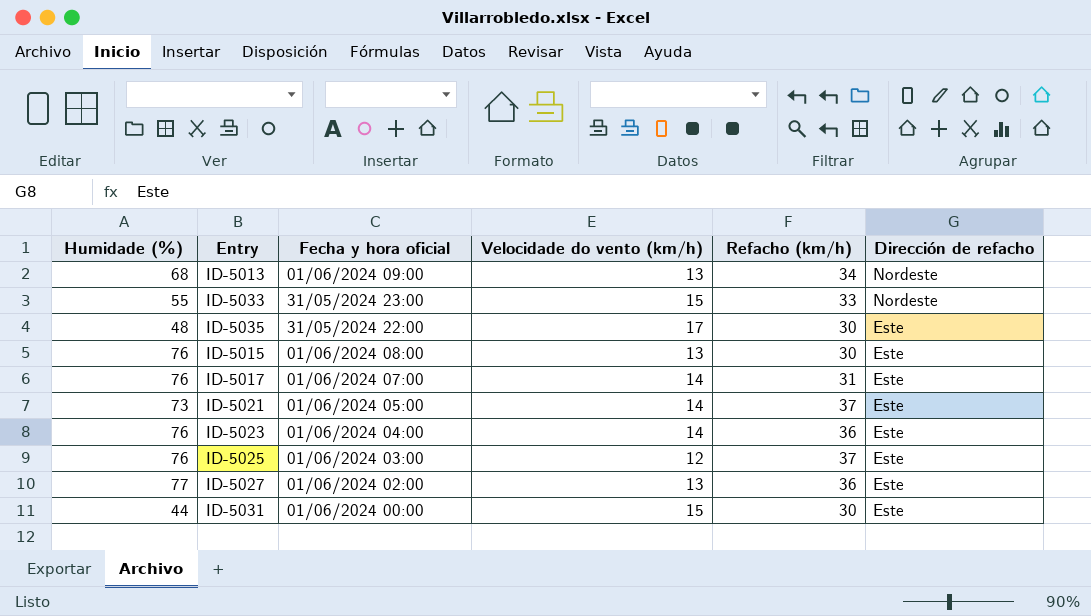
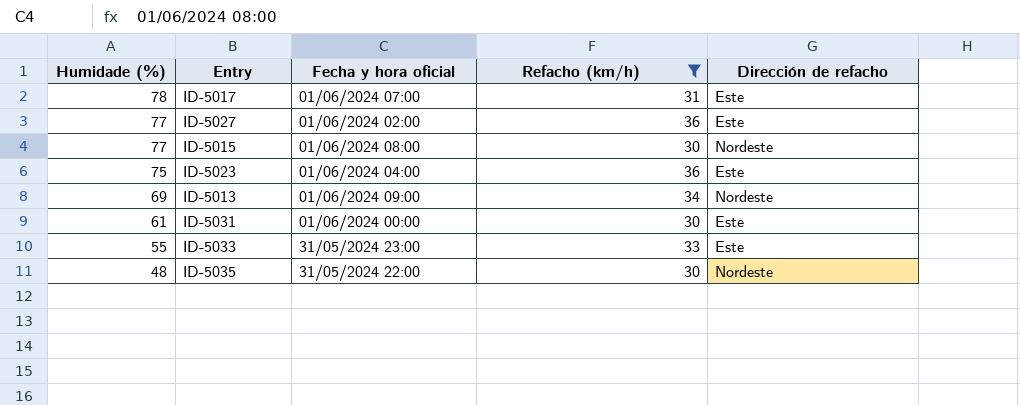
filter: none -> Refacho (km/h) != 37
row order: Dirección de refacho descending -> Humidade (%) descending
column Velocidade do vento (km/h) | position: 4 -> none
ID-5017 | Humidade (%): 76 -> 78
ID-5015 | Humidade (%): 76 -> 77
ID-5015 | Dirección de refacho: Este -> Nordeste
ID-5023 | Humidade (%): 76 -> 75
ID-5013 | Humidade (%): 68 -> 69
ID-5031 | Humidade (%): 44 -> 61
ID-5033 | Dirección de refacho: Nordeste -> Este
ID-5035 | Dirección de refacho: Este -> Nordeste

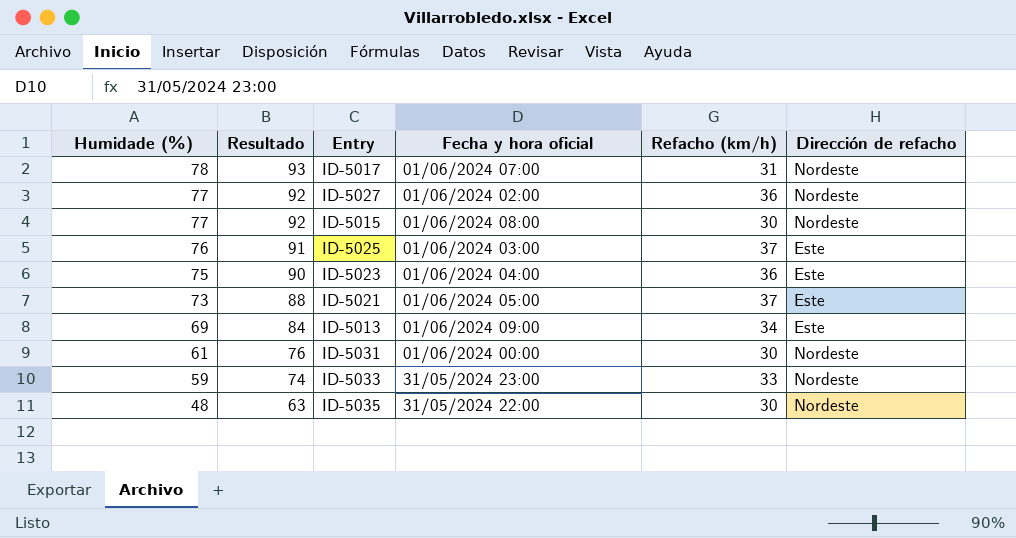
filter: Refacho (km/h) != 37 -> none
column Resultado | formula: none -> [Humidade (%)] + 15
ID-5017 | Dirección de refacho: Este -> Nordeste
ID-5027 | Dirección de refacho: Este -> Nordeste
ID-5013 | Dirección de refacho: Nordeste -> Este
ID-5031 | Dirección de refacho: Este -> Nordeste
ID-5033 | Humidade (%): 55 -> 59
ID-5033 | Dirección de refacho: Este -> Nordeste

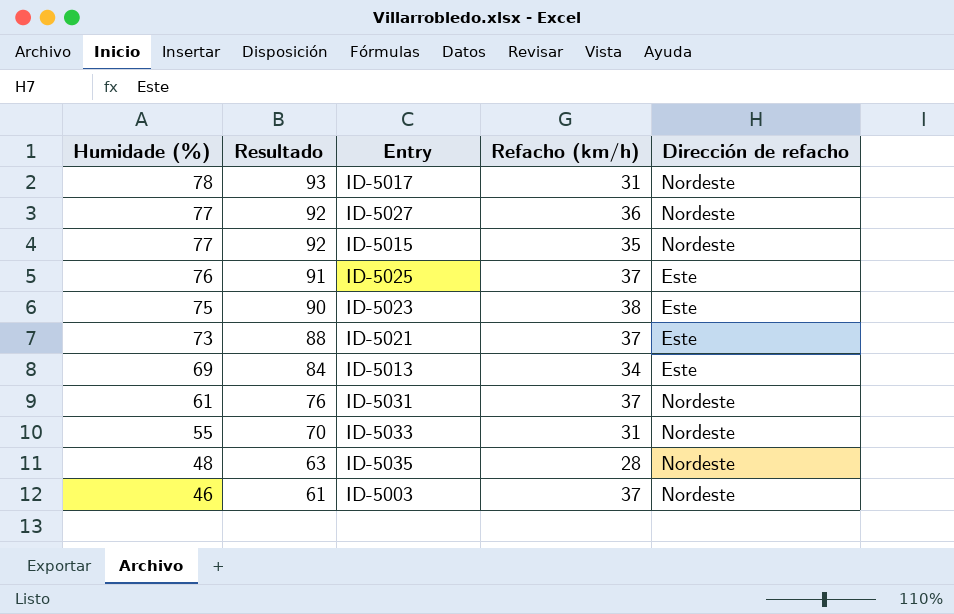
column Fecha y hora oficial | position: 4 -> none
ID-5015 | Refacho (km/h): 30 -> 35
ID-5023 | Refacho (km/h): 36 -> 38
ID-5031 | Refacho (km/h): 30 -> 37
ID-5033 | Humidade (%): 59 -> 55
ID-5033 | Resultado: 74 -> 70
ID-5033 | Refacho (km/h): 33 -> 31
ID-5035 | Refacho (km/h): 30 -> 28
row ID-5003: none -> 46 | 61 | 37 | Nordeste

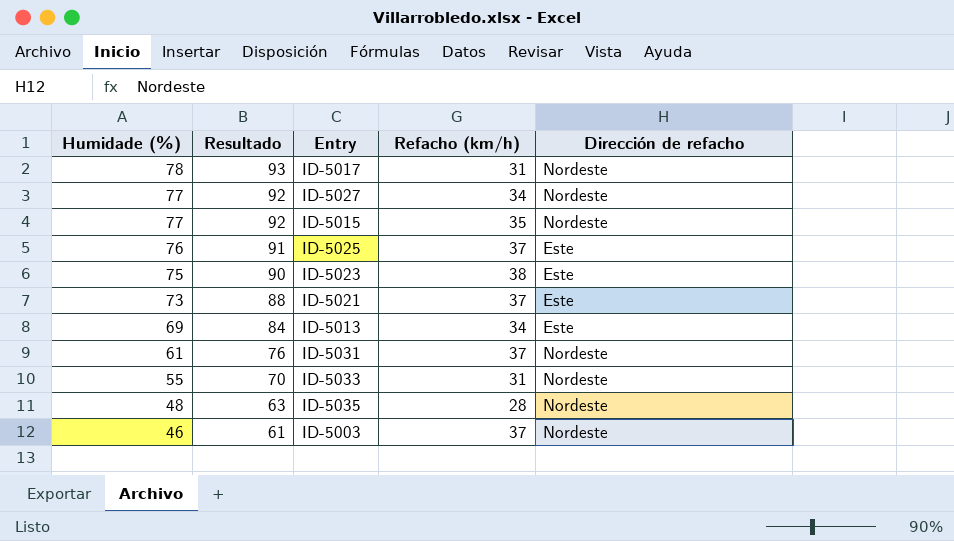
ID-5027 | Refacho (km/h): 36 -> 34

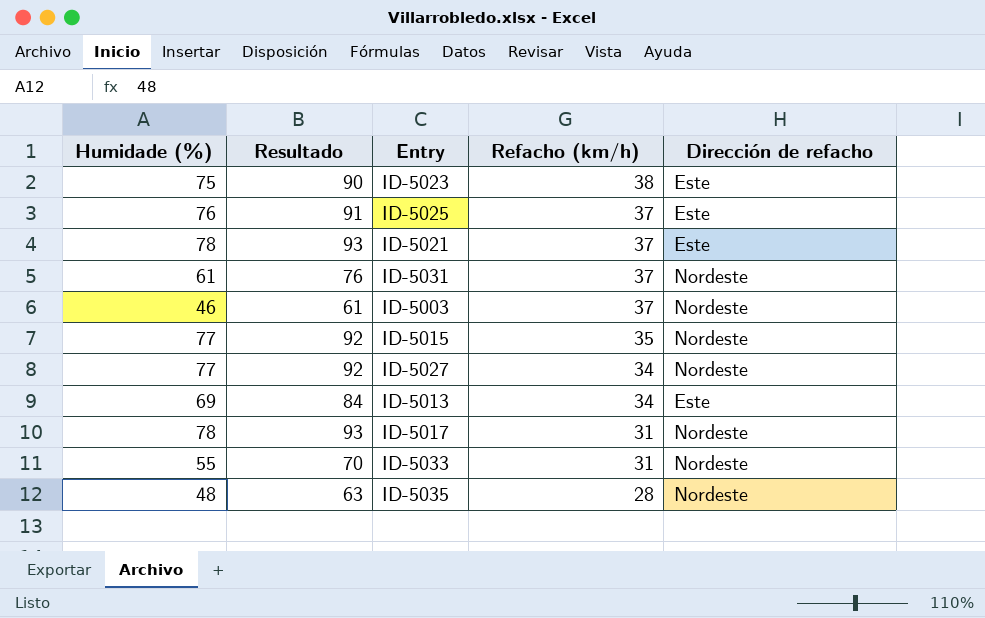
row order: Humidade (%) descending -> Refacho (km/h) descending
ID-5021 | Humidade (%): 73 -> 78
ID-5021 | Resultado: 88 -> 93

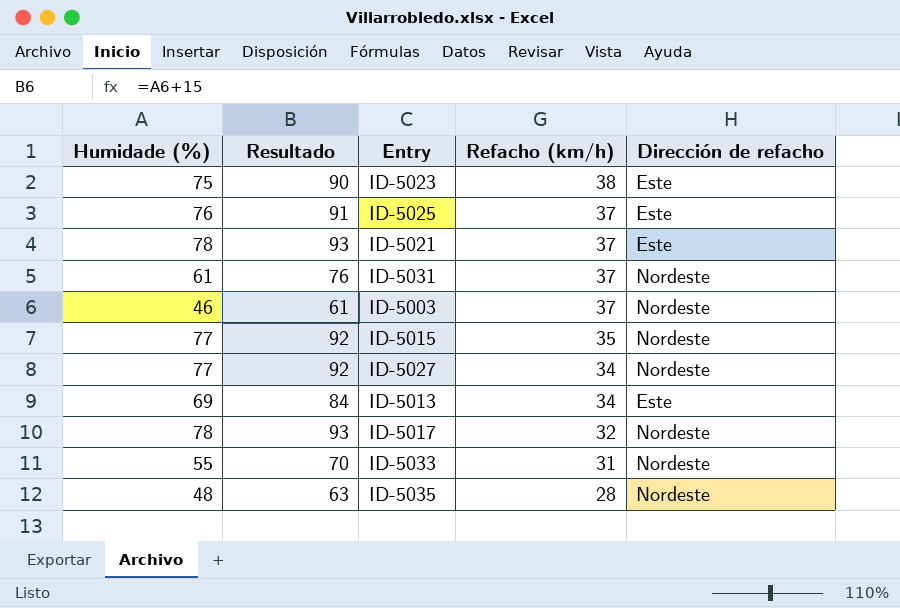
ID-5017 | Refacho (km/h): 31 -> 32

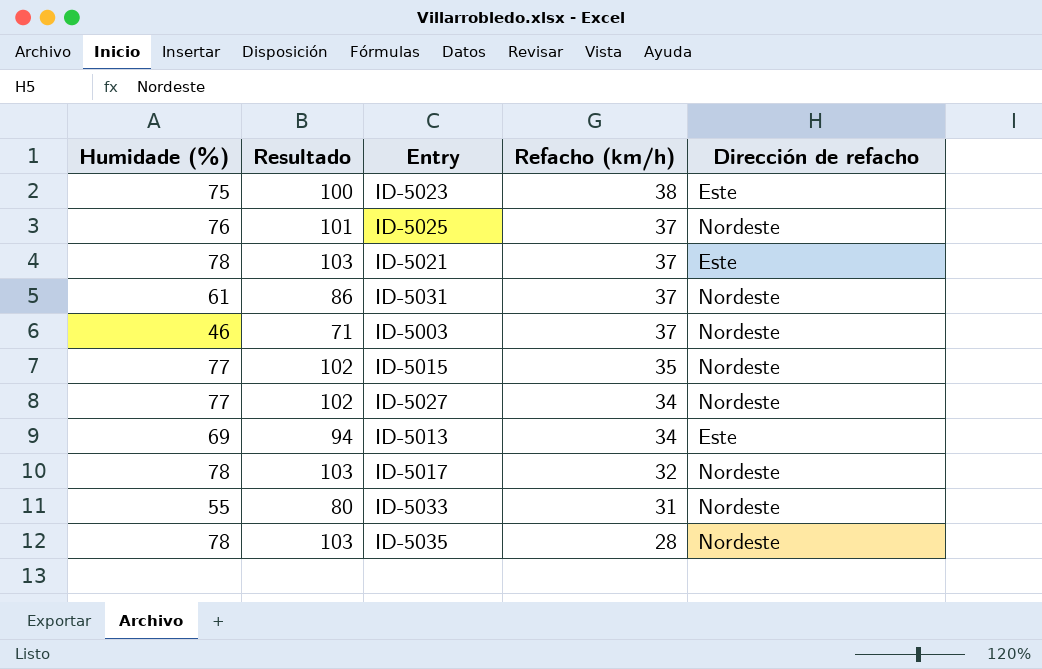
column Resultado | formula: [Humidade (%)] + 15 -> [Humidade (%)] + 25
ID-5025 | Dirección de refacho: Este -> Nordeste
ID-5035 | Humidade (%): 48 -> 78

